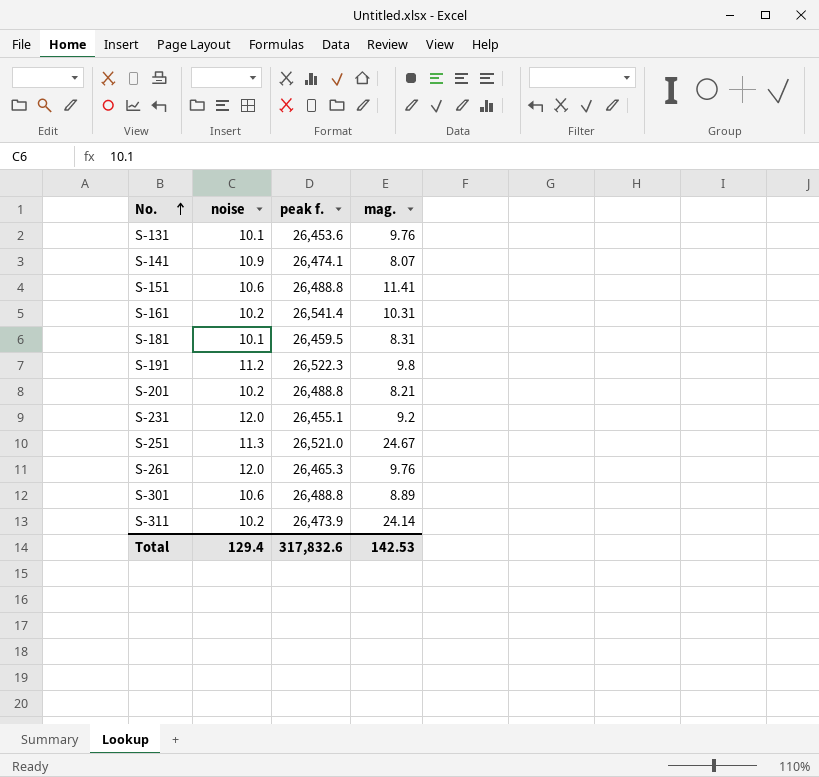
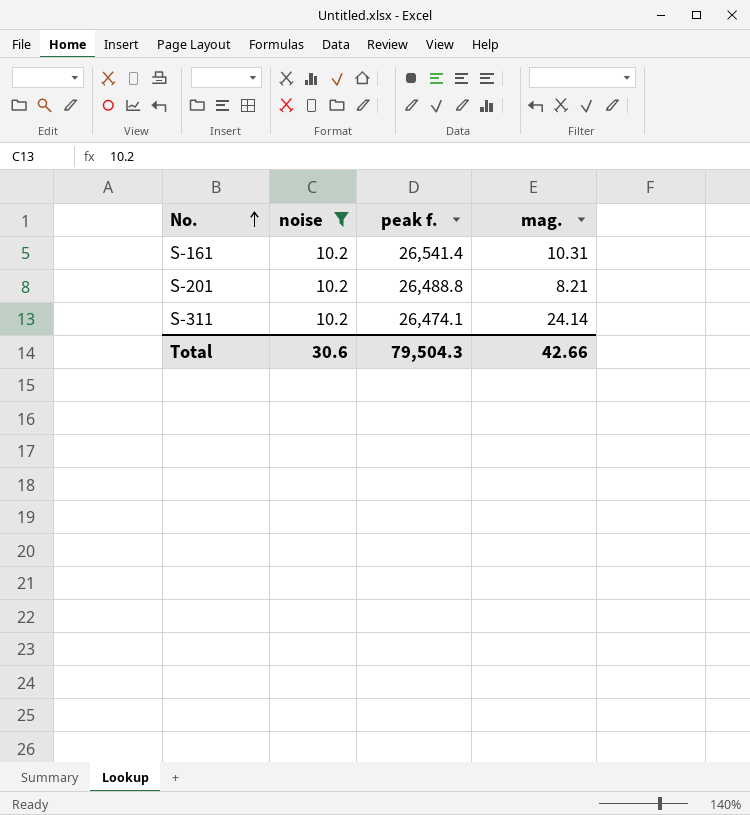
filter: none -> noise = 10.2
S-311 | peak f.: 26,473.9 -> 26,474.1
Total | noise: 129.4 -> 30.6
Total | peak f.: 317,832.6 -> 79,504.3
Total | mag.: 142.53 -> 42.66

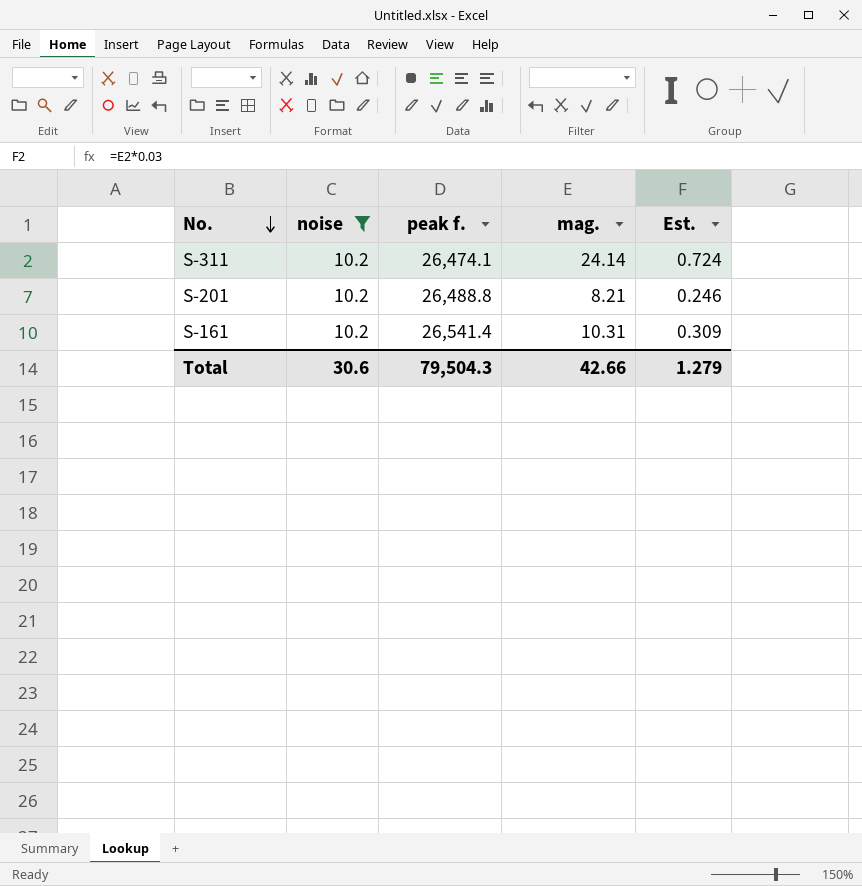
row order: No. ascending -> No. descending
column Est. | formula: none -> [mag.] * 0.03

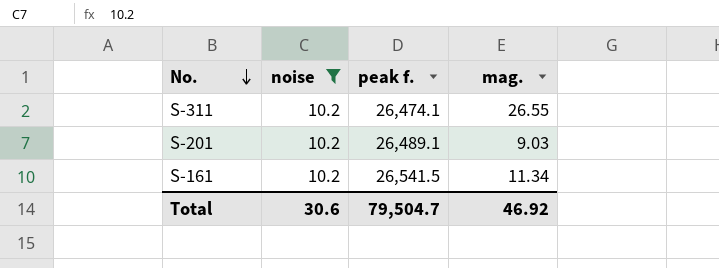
column Est. | formula: [mag.] * 0.03 -> none
S-311 | mag.: 24.14 -> 26.55
S-201 | peak f.: 26,488.8 -> 26,489.1
S-201 | mag.: 8.21 -> 9.03
S-161 | peak f.: 26,541.4 -> 26,541.5
S-161 | mag.: 10.31 -> 11.34
Total | peak f.: 79,504.3 -> 79,504.7
Total | mag.: 42.66 -> 46.92

